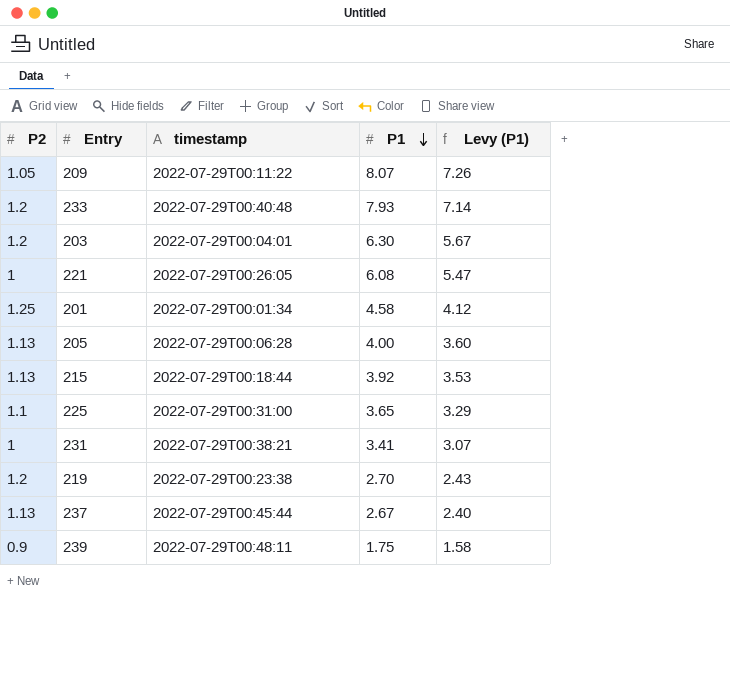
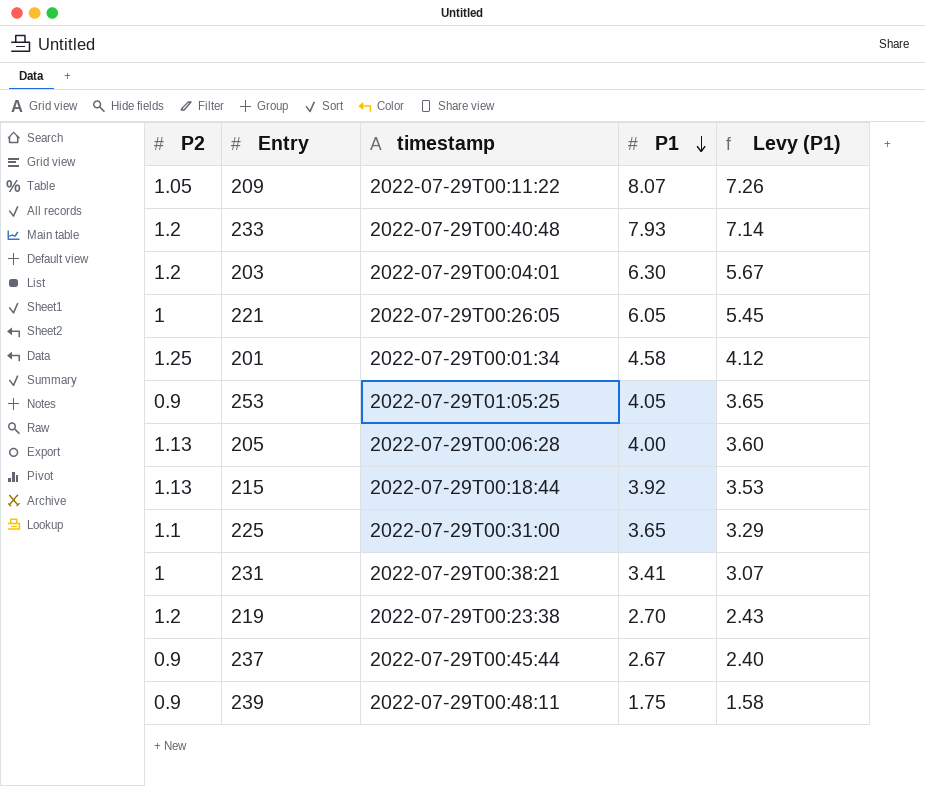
221 | P1: 6.08 -> 6.05
221 | Levy (P1): 5.47 -> 5.45
row 253: none -> 0.9 | 2022-07-29T01:05:25 | 4.05 | 3.65
237 | P2: 1.13 -> 0.9

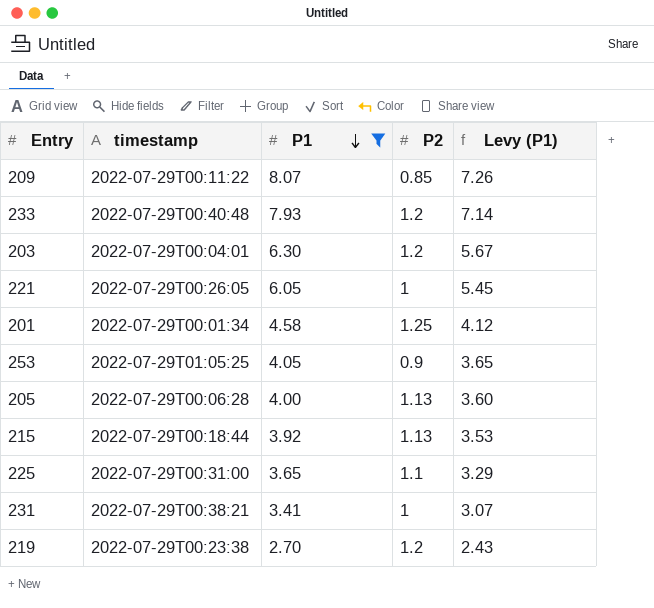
filter: none -> P1 >= 2.70
column P2 | position: 1 -> 4
209 | P2: 1.05 -> 0.85

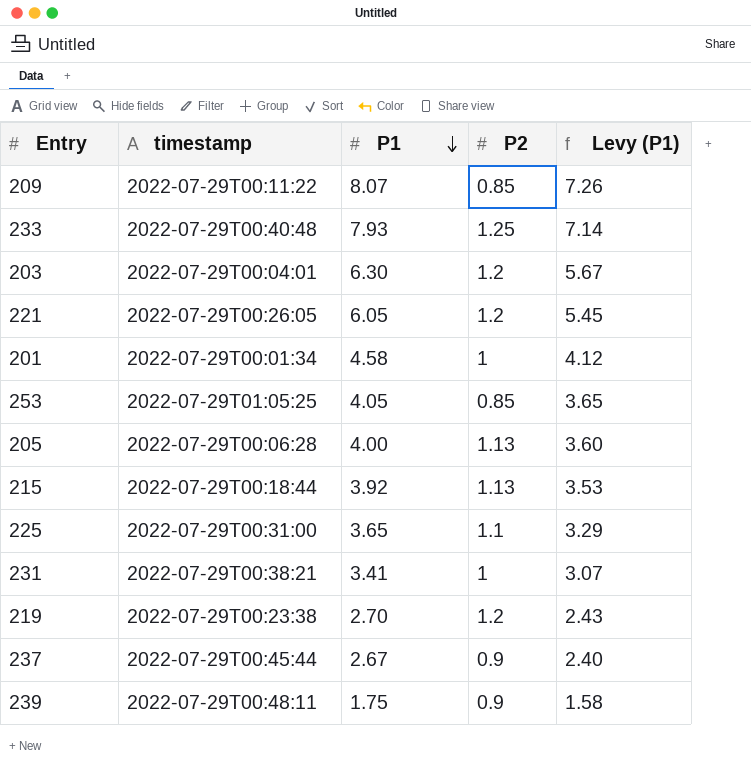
filter: P1 >= 2.70 -> none
233 | P2: 1.2 -> 1.25
221 | P2: 1 -> 1.2
201 | P2: 1.25 -> 1
253 | P2: 0.9 -> 0.85

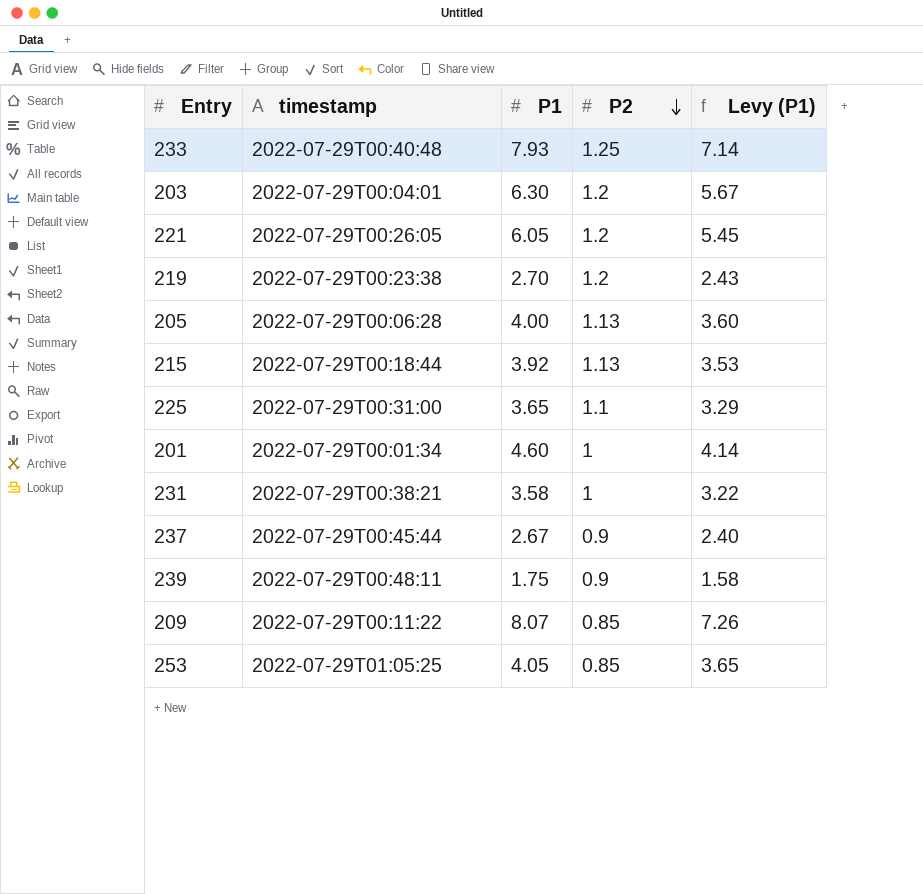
row order: P1 descending -> P2 descending
201 | P1: 4.58 -> 4.60
201 | Levy (P1): 4.12 -> 4.14
231 | P1: 3.41 -> 3.58
231 | Levy (P1): 3.07 -> 3.22

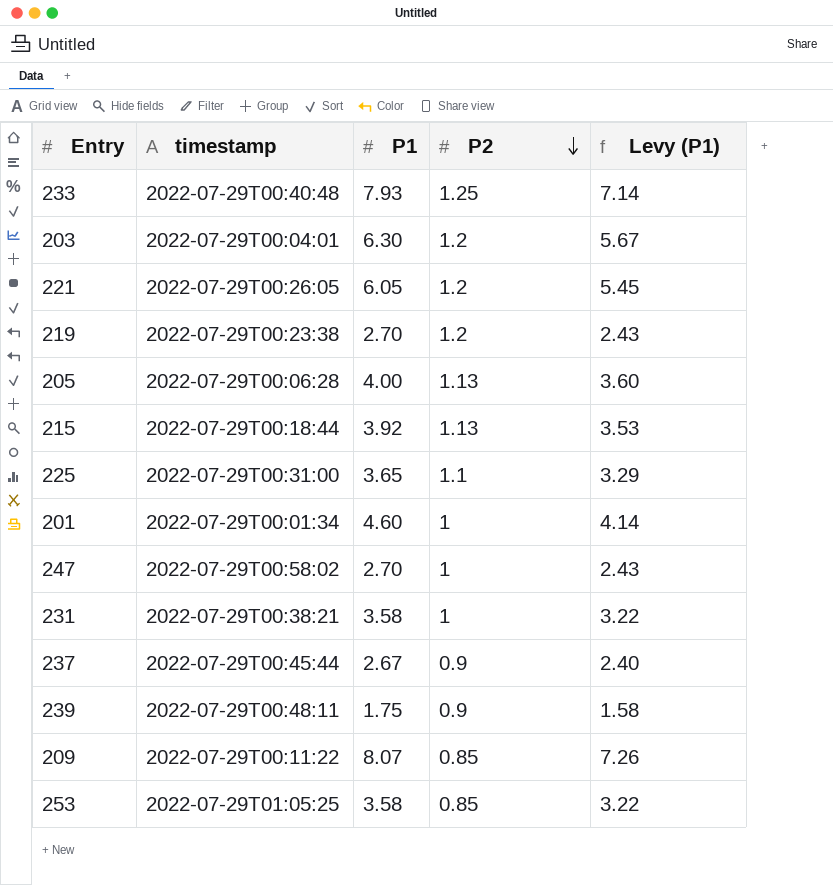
row 247: none -> 2022-07-29T00:58:02 | 2.70 | 1 | 2.43
253 | P1: 4.05 -> 3.58
253 | Levy (P1): 3.65 -> 3.22

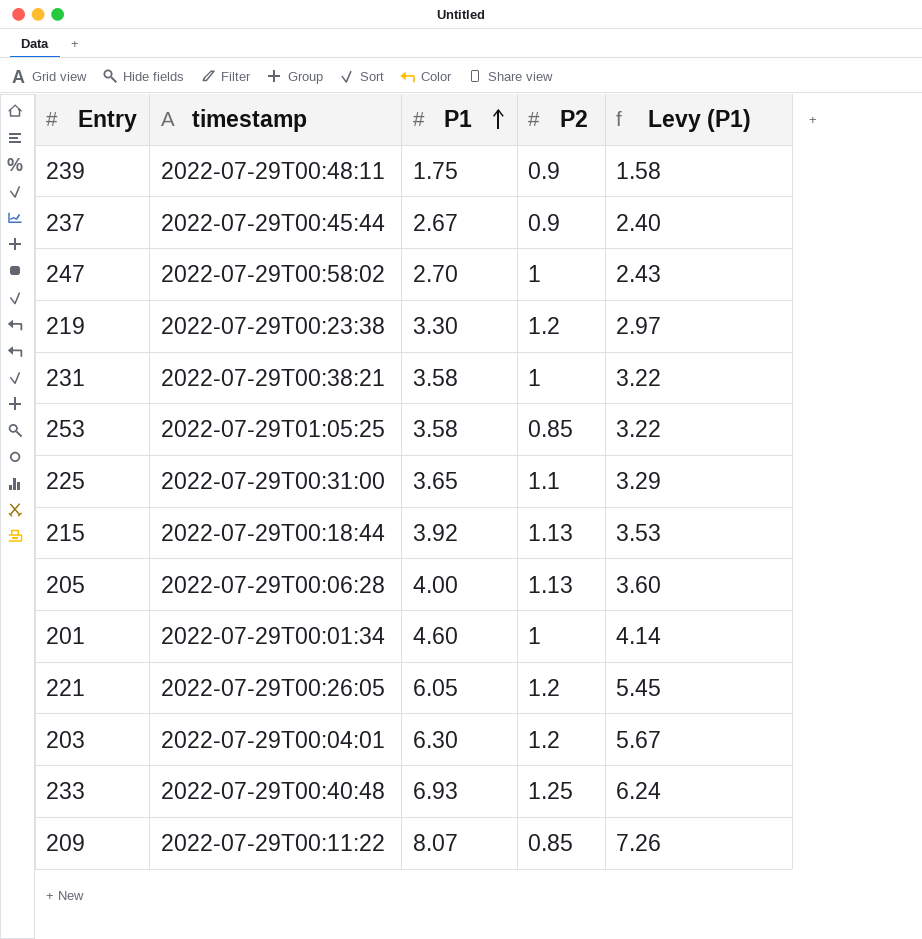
row order: P2 descending -> P1 ascending
219 | P1: 2.70 -> 3.30
219 | Levy (P1): 2.43 -> 2.97
233 | P1: 7.93 -> 6.93
233 | Levy (P1): 7.14 -> 6.24

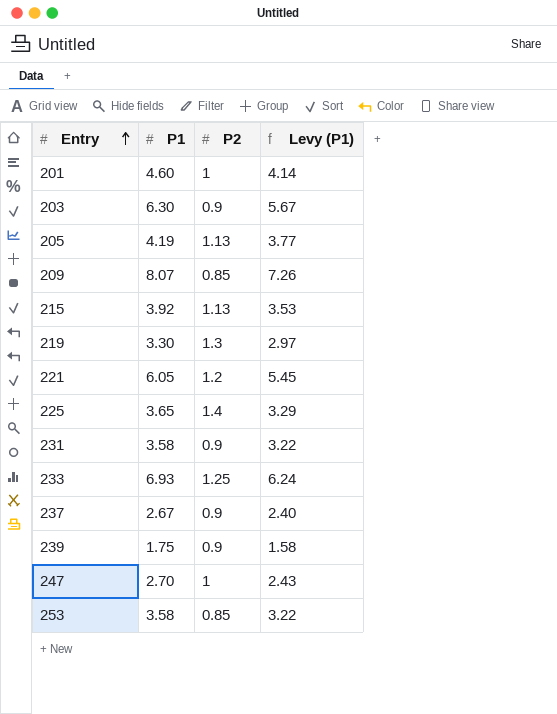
row order: P1 ascending -> Entry ascending
column timestamp | position: 2 -> none
203 | P2: 1.2 -> 0.9
205 | P1: 4.00 -> 4.19
205 | Levy (P1): 3.60 -> 3.77
219 | P2: 1.2 -> 1.3
225 | P2: 1.1 -> 1.4
231 | P2: 1 -> 0.9

